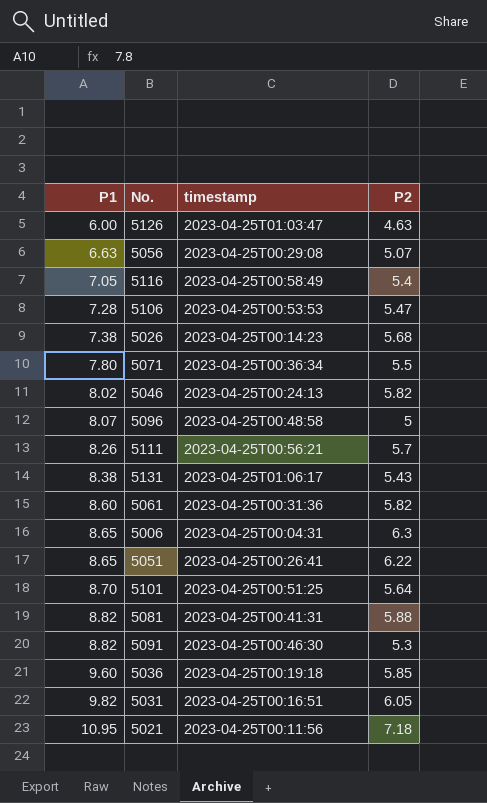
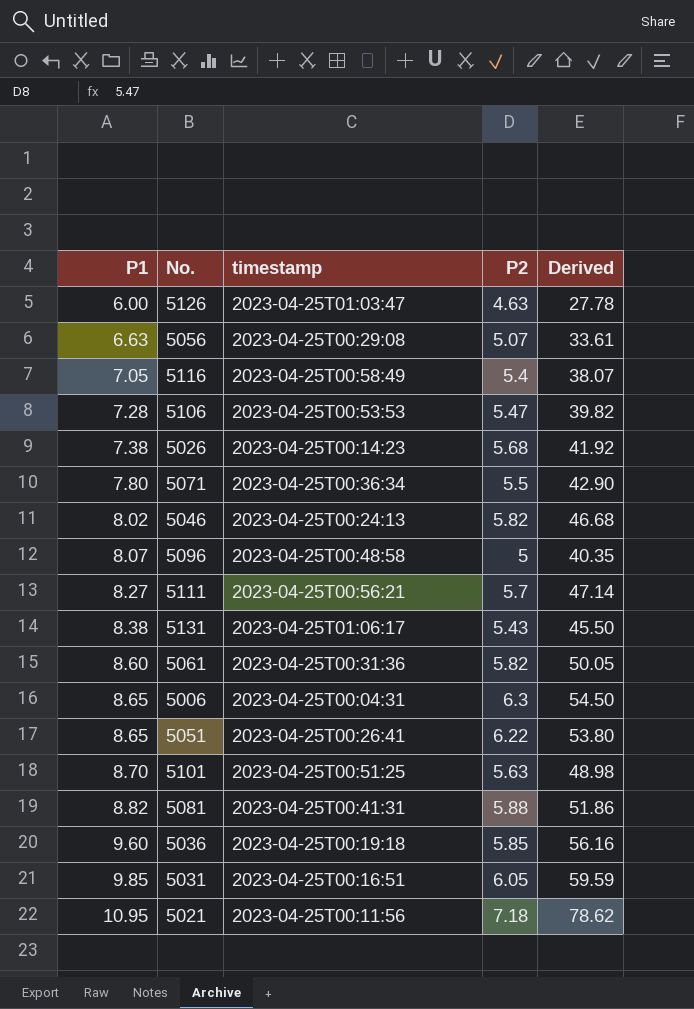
column Derived | formula: none -> [P1] * [P2]
row 5091: 8.82 | 2023-04-25T00:46:30 | 5.3 -> none
5111 | P1: 8.26 -> 8.27
5101 | P2: 5.64 -> 5.63
5031 | P1: 9.82 -> 9.85

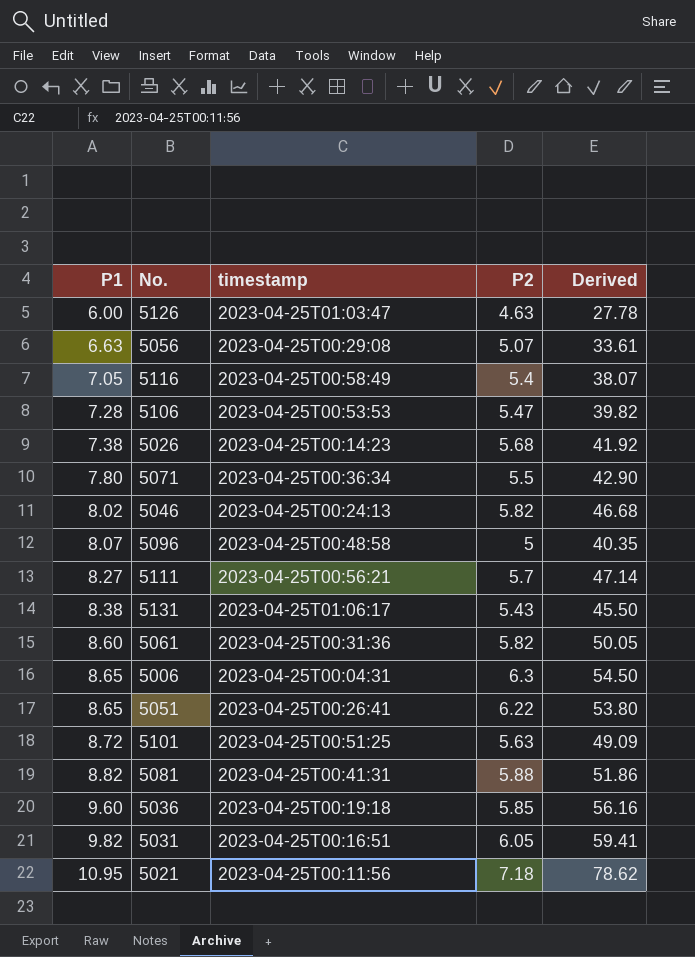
5101 | P1: 8.70 -> 8.72
5101 | Derived: 48.98 -> 49.09
5031 | P1: 9.85 -> 9.82
5031 | Derived: 59.59 -> 59.41

